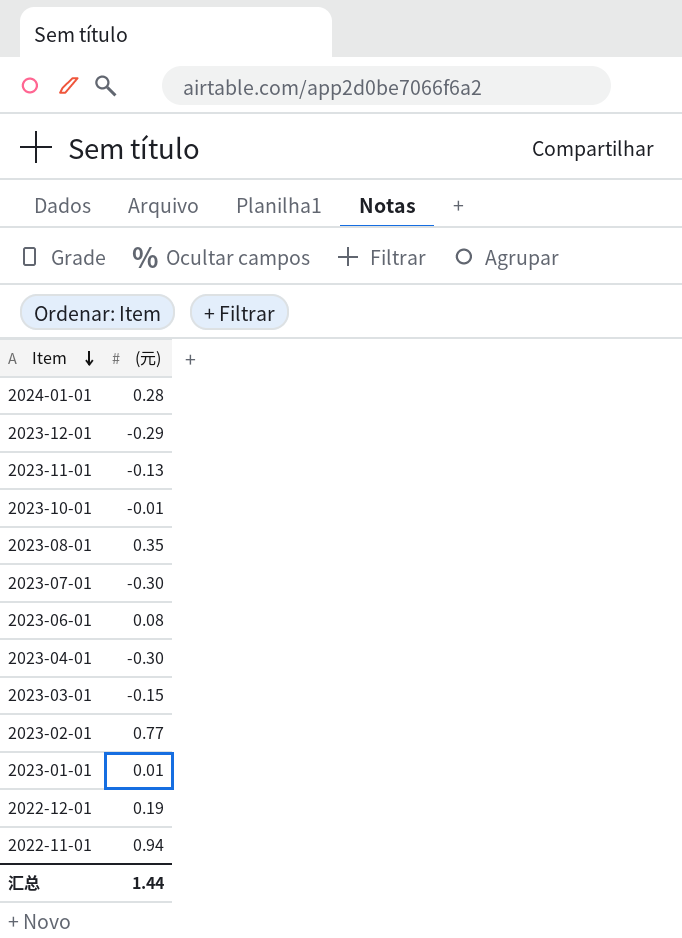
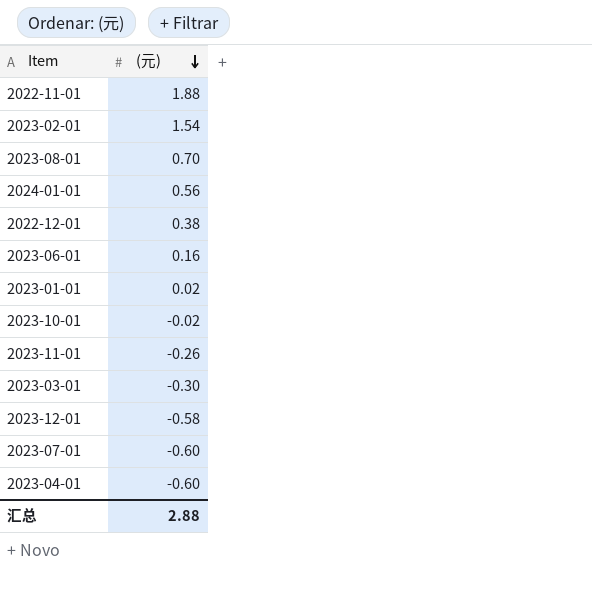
row order: Item descending -> (元) descending
2022-11-01 | (元): 0.94 -> 1.88
2023-02-01 | (元): 0.77 -> 1.54
2023-08-01 | (元): 0.35 -> 0.70
2024-01-01 | (元): 0.28 -> 0.56
2022-12-01 | (元): 0.19 -> 0.38
2023-06-01 | (元): 0.08 -> 0.16
2023-01-01 | (元): 0.01 -> 0.02
2023-10-01 | (元): -0.01 -> -0.02
2023-11-01 | (元): -0.13 -> -0.26
2023-03-01 | (元): -0.15 -> -0.30
2023-12-01 | (元): -0.29 -> -0.58
2023-07-01 | (元): -0.30 -> -0.60
2023-04-01 | (元): -0.30 -> -0.60
汇总 | (元): 1.44 -> 2.88

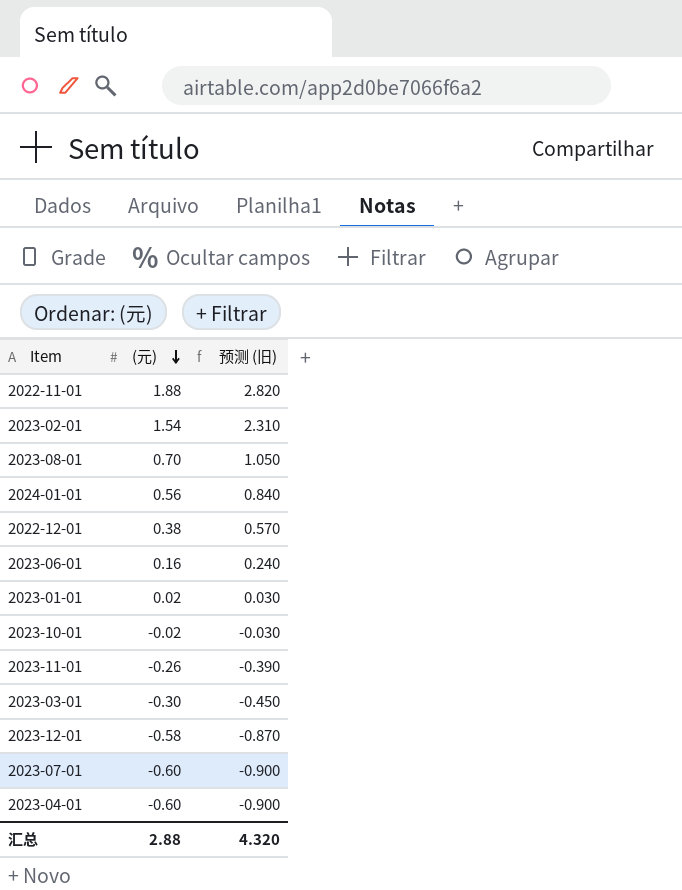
column 预测 (旧) | formula: none -> [(元)] * 1.5

